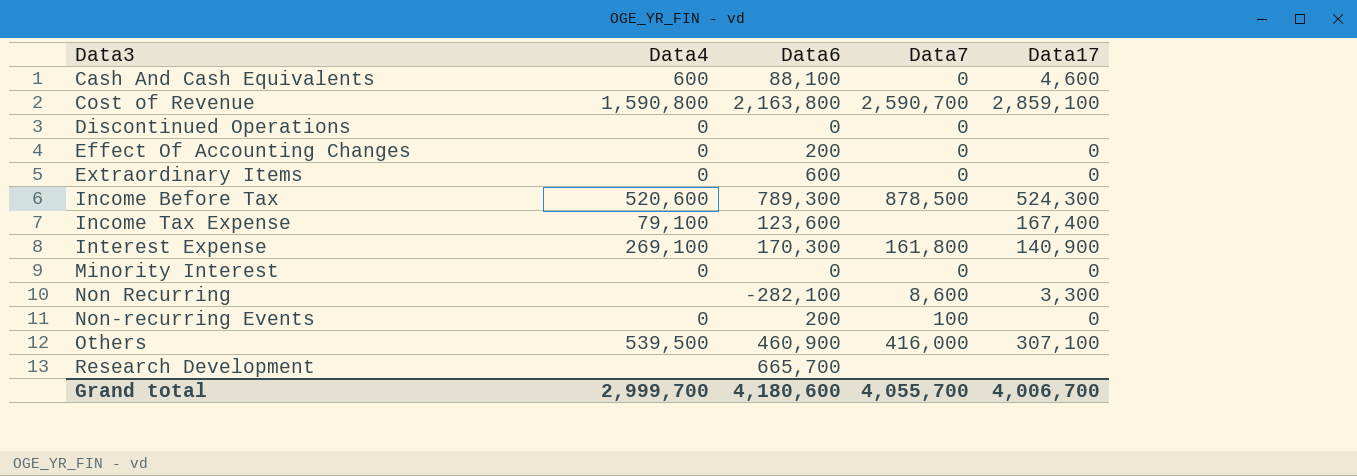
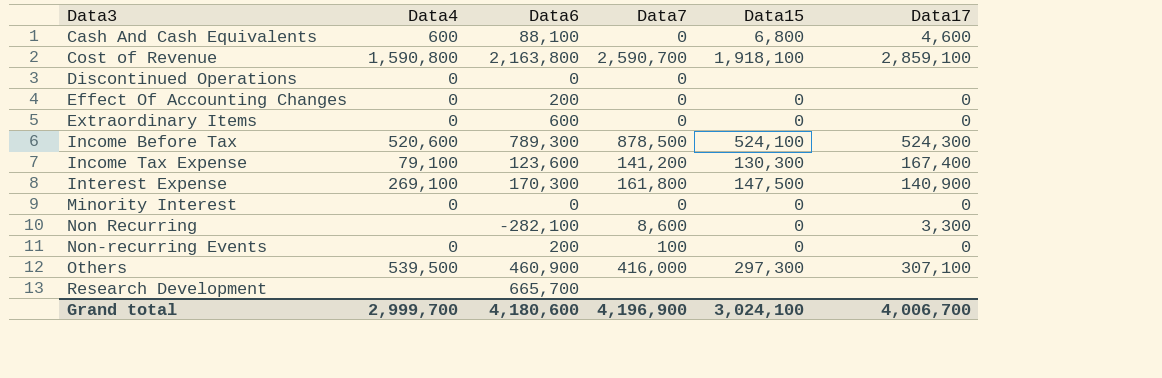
column Data15 | position: none -> 5
Income Tax Expense | Data7: none -> 141,200
Grand total | Data7: 4,055,700 -> 4,196,900

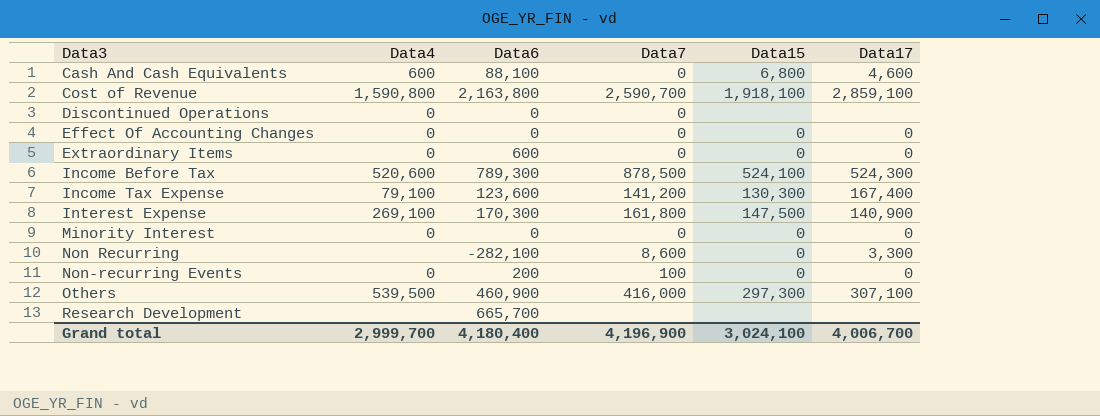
Effect Of Accounting Changes | Data6: 200 -> 0
Grand total | Data6: 4,180,600 -> 4,180,400

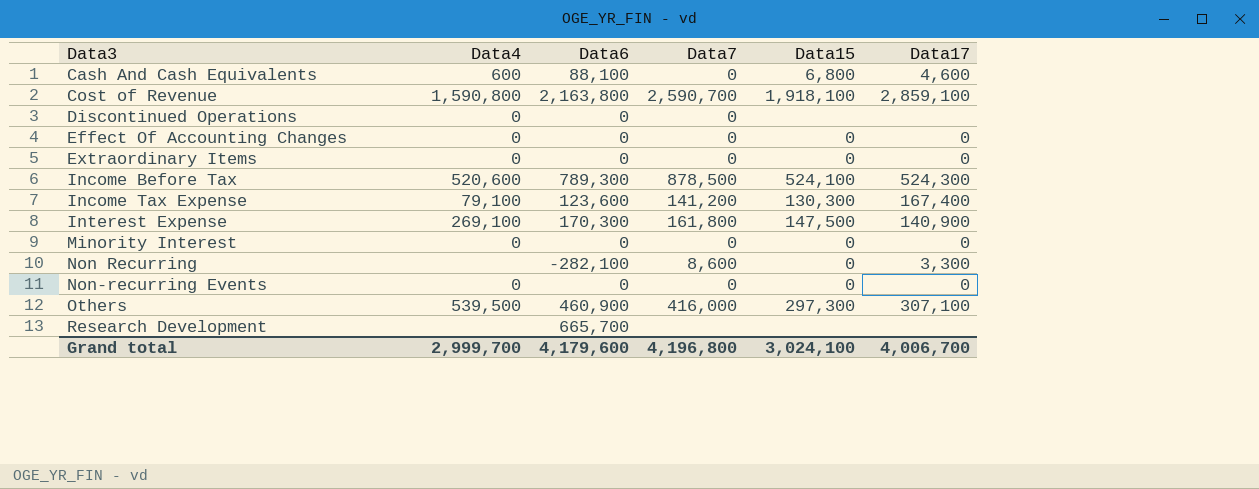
Extraordinary Items | Data6: 600 -> 0
Non-recurring Events | Data6: 200 -> 0
Non-recurring Events | Data7: 100 -> 0
Grand total | Data6: 4,180,400 -> 4,179,600
Grand total | Data7: 4,196,900 -> 4,196,800

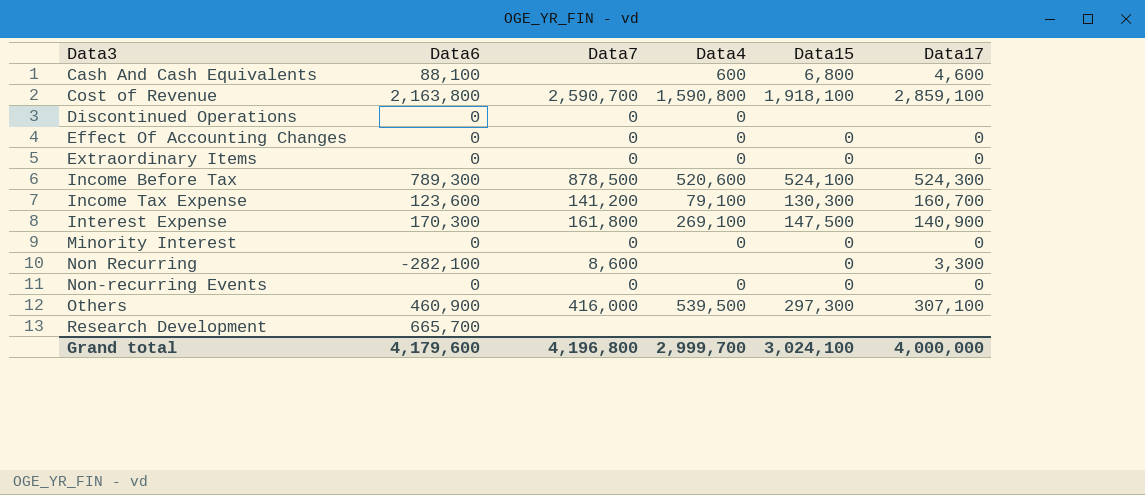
column Data4 | position: 2 -> 4
Cash And Cash Equivalents | Data7: 0 -> none
Income Tax Expense | Data17: 167,400 -> 160,700
Grand total | Data17: 4,006,700 -> 4,000,000

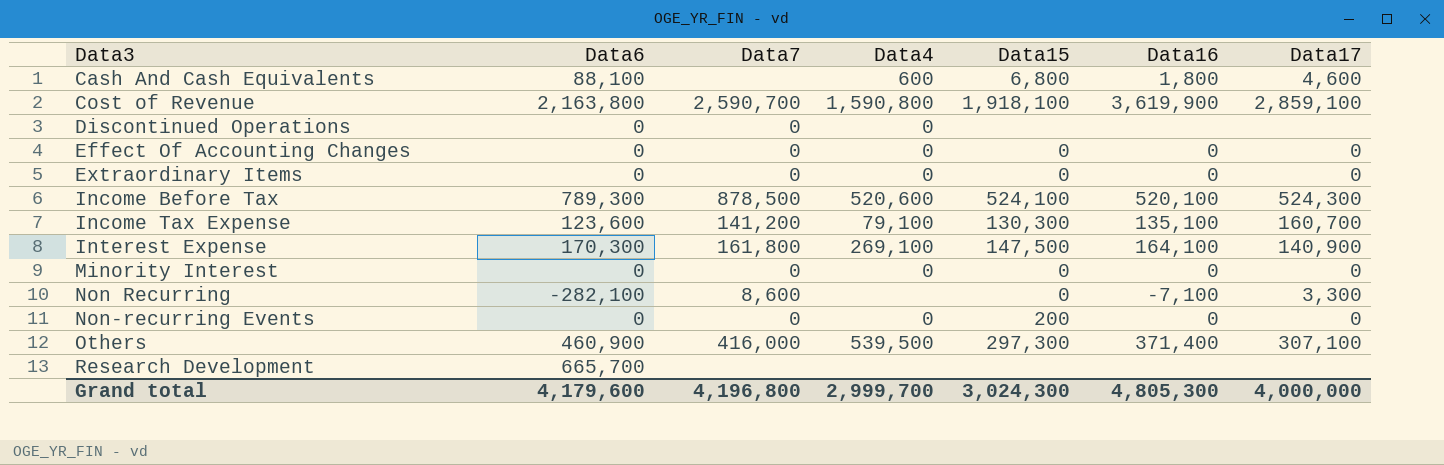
column Data16 | position: none -> 6
Non-recurring Events | Data15: 0 -> 200
Grand total | Data15: 3,024,100 -> 3,024,300

